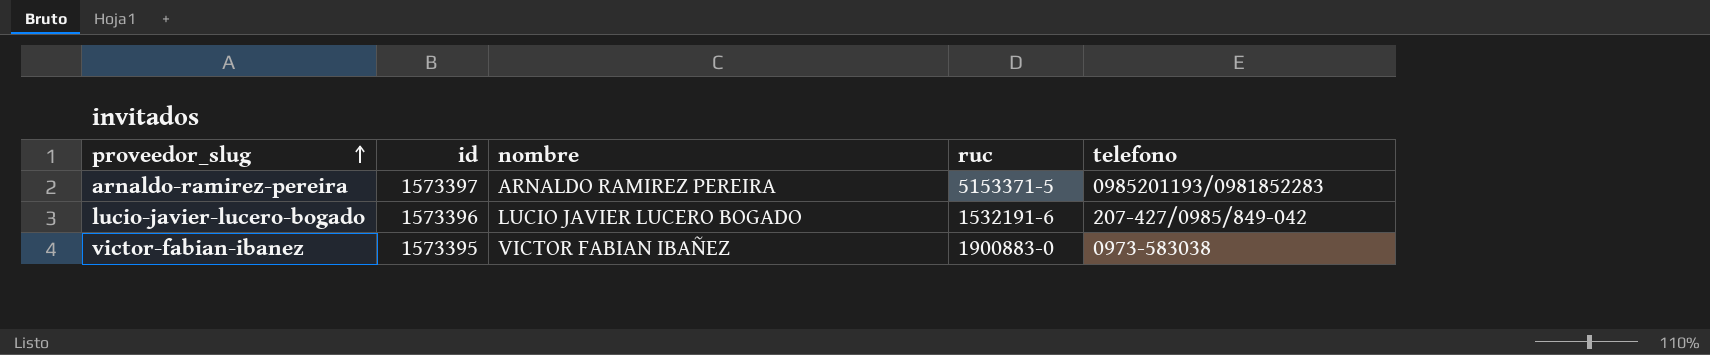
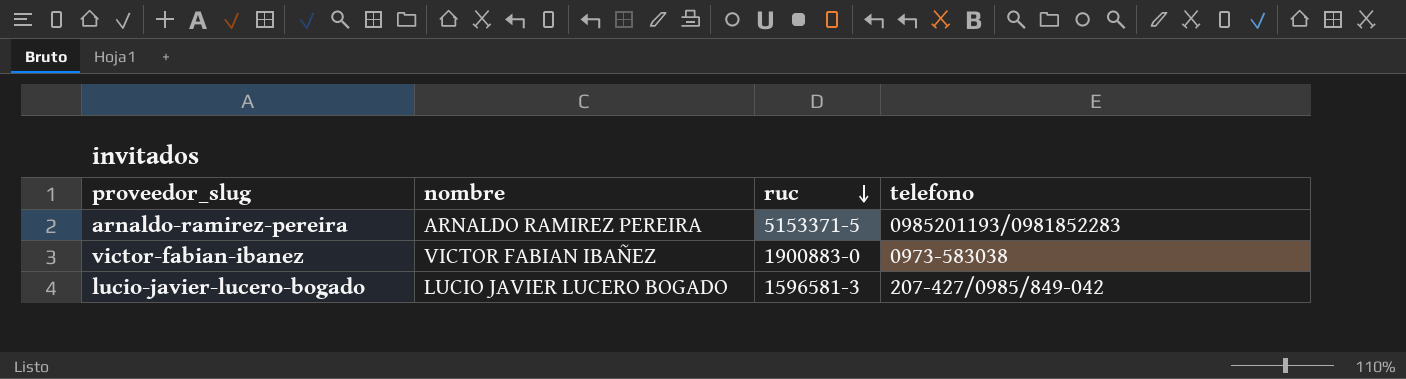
row order: proveedor_slug ascending -> ruc descending
column id | position: 2 -> none
lucio-javier-lucero-bogado | ruc: 1532191-6 -> 1596581-3

